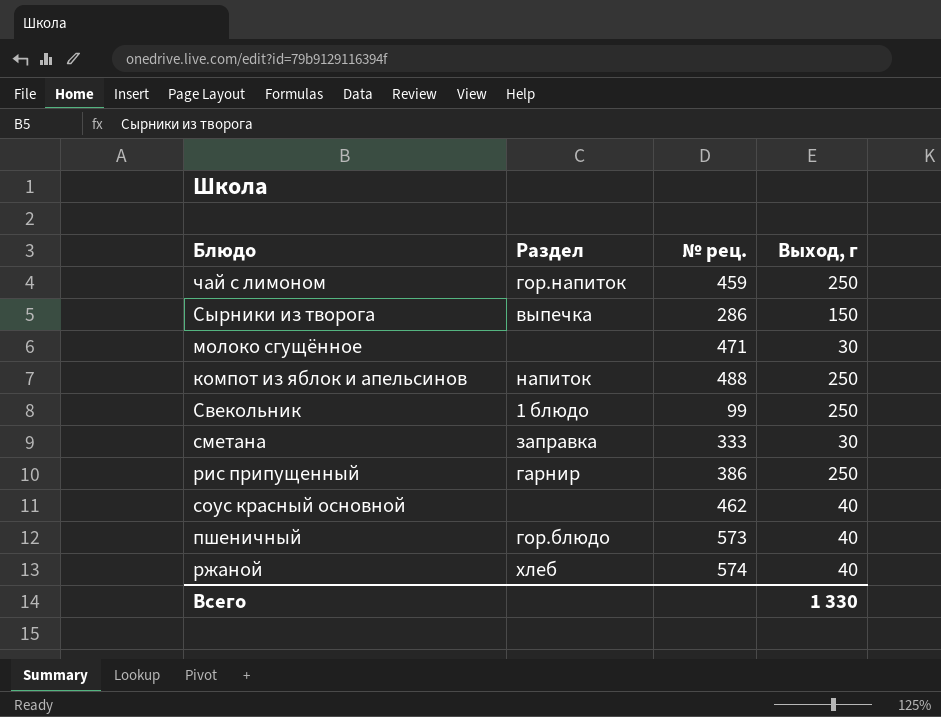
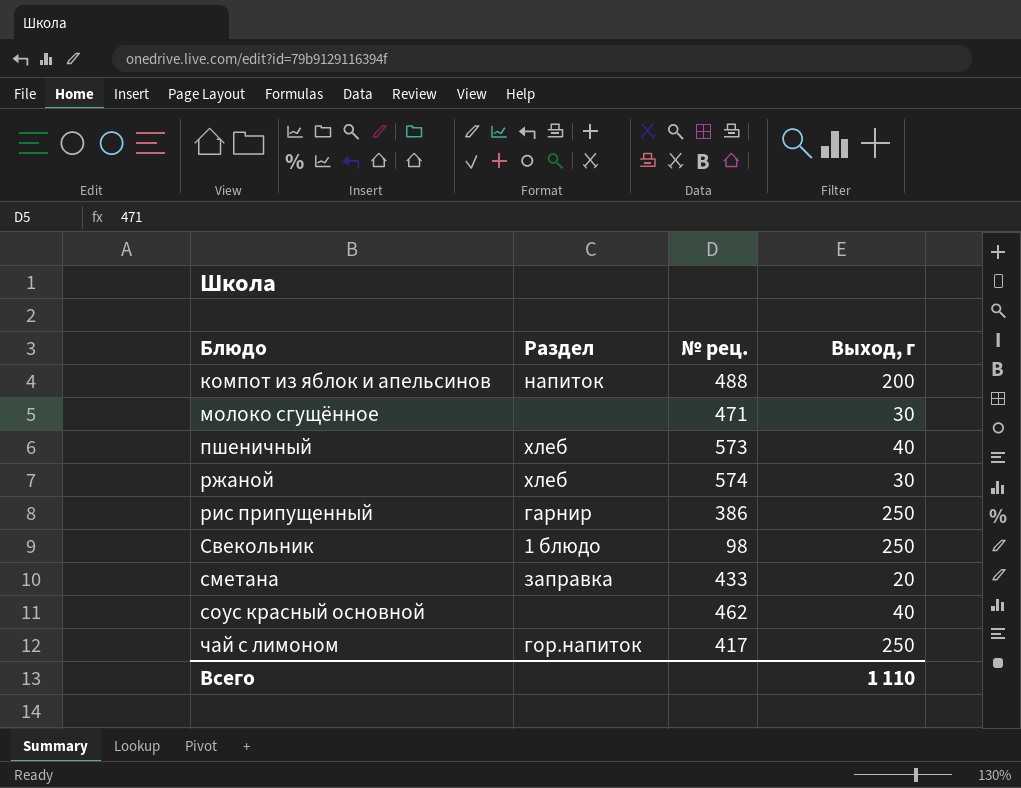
row order: none -> Блюдо ascending
row Сырники из творога: выпечка | 286 | 150 -> none
компот из яблок и апельсинов | Выход, г: 250 -> 200
пшеничный | Раздел: гор.блюдо -> хлеб
ржаной | Выход, г: 40 -> 30
Свекольник | № рец.: 99 -> 98
сметана | № рец.: 333 -> 433
сметана | Выход, г: 30 -> 20
чай с лимоном | № рец.: 459 -> 417
Всего | Выход, г: 1 330 -> 1 110

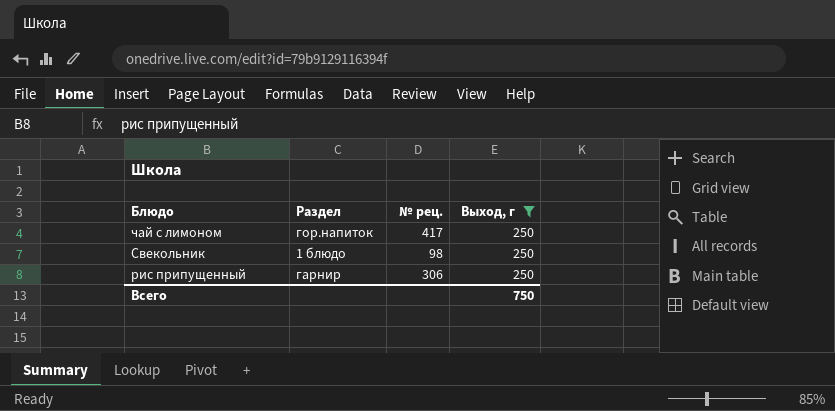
filter: none -> Выход, г = 250
row order: Блюдо ascending -> Блюдо descending
рис припущенный | № рец.: 386 -> 306
Всего | Выход, г: 1 110 -> 750

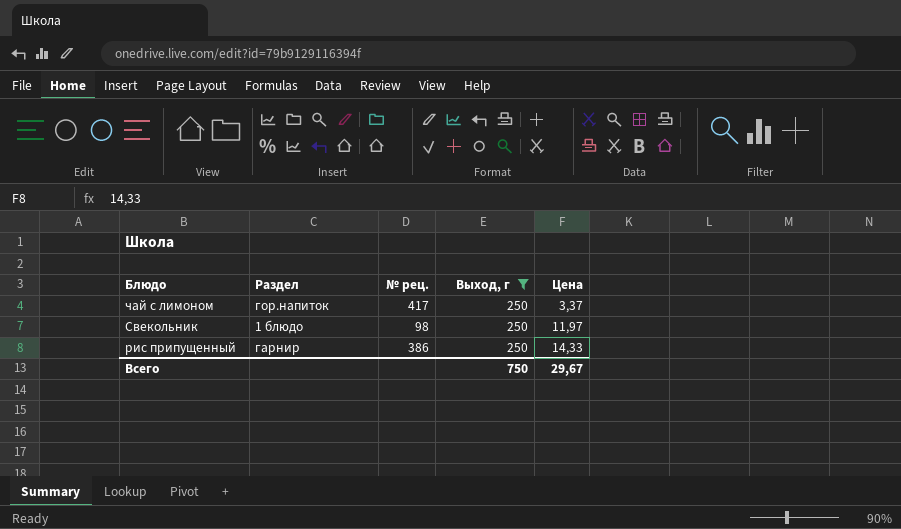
column Цена | position: none -> 5
рис припущенный | № рец.: 306 -> 386

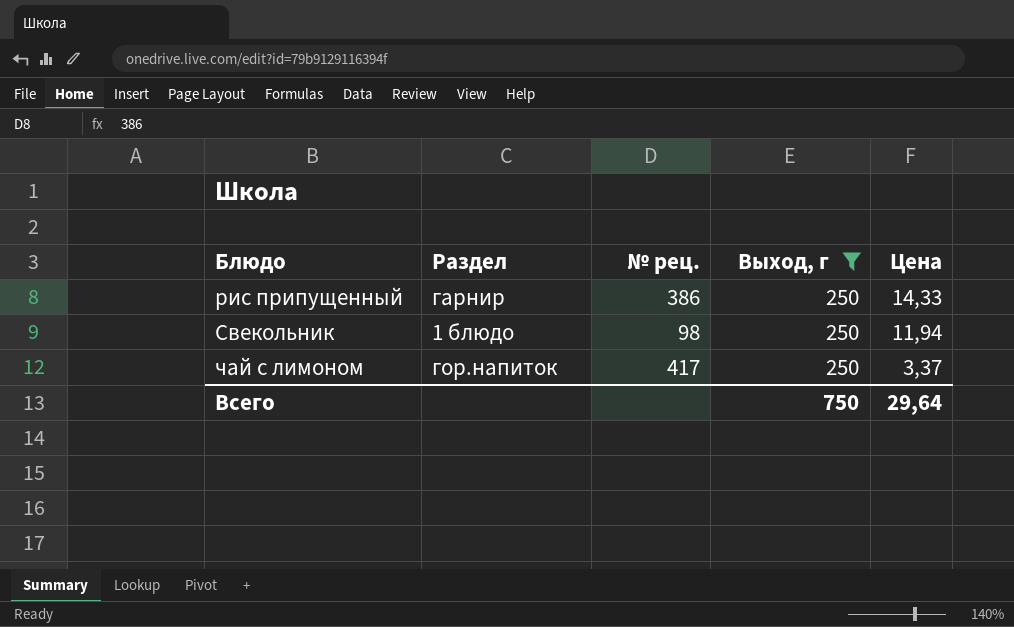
row order: Блюдо descending -> Блюдо ascending
Свекольник | Цена: 11,97 -> 11,94
Всего | Цена: 29,67 -> 29,64

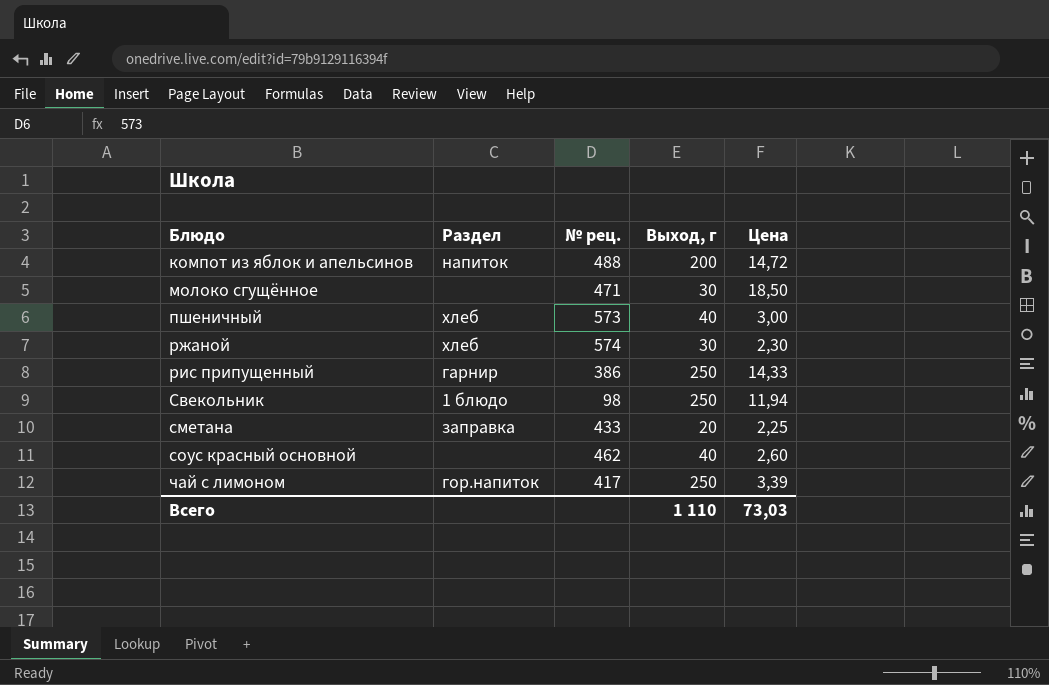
filter: Выход, г = 250 -> none
чай с лимоном | Цена: 3,37 -> 3,39
Всего | Выход, г: 750 -> 1 110
Всего | Цена: 29,64 -> 73,03

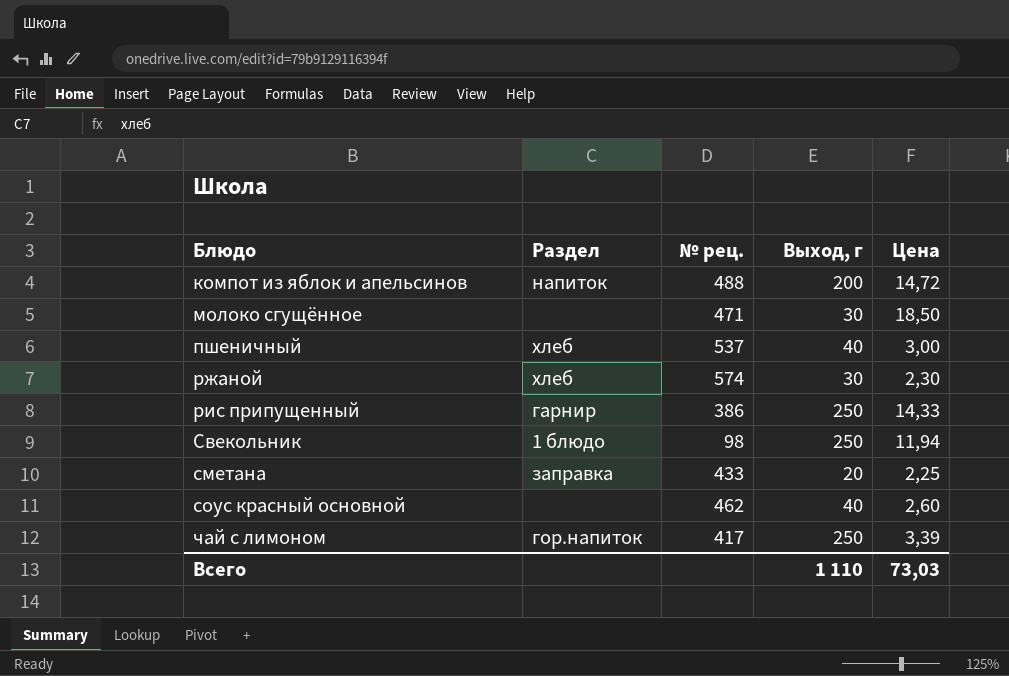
пшеничный | № рец.: 573 -> 537

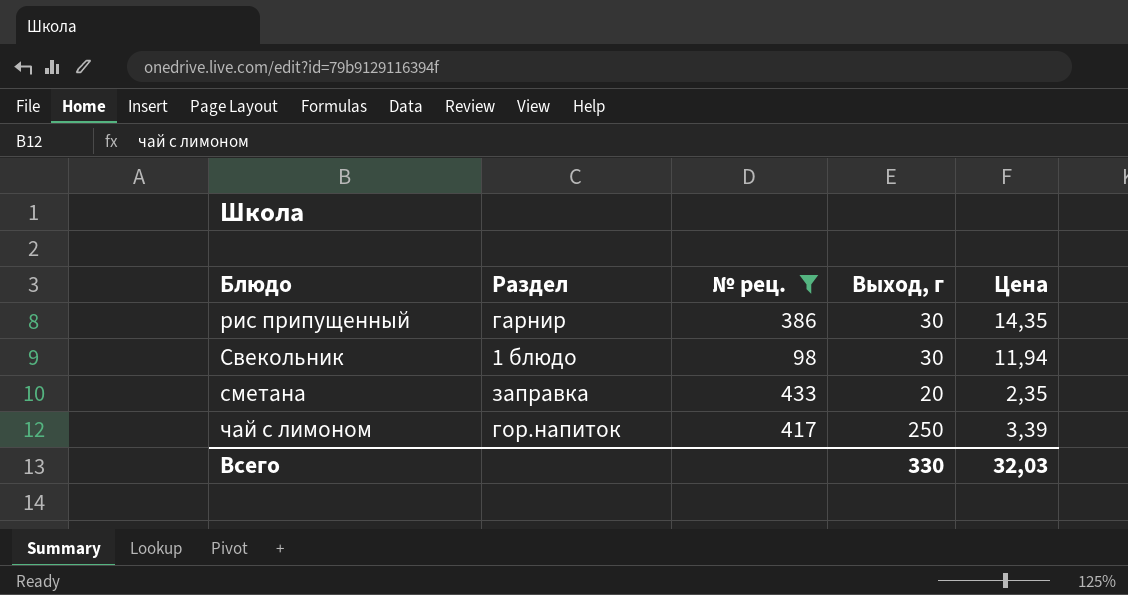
filter: none -> № рец. <= 433
рис припущенный | Выход, г: 250 -> 30
рис припущенный | Цена: 14,33 -> 14,35
Свекольник | Выход, г: 250 -> 30
сметана | Цена: 2,25 -> 2,35
Всего | Выход, г: 1 110 -> 330
Всего | Цена: 73,03 -> 32,03

